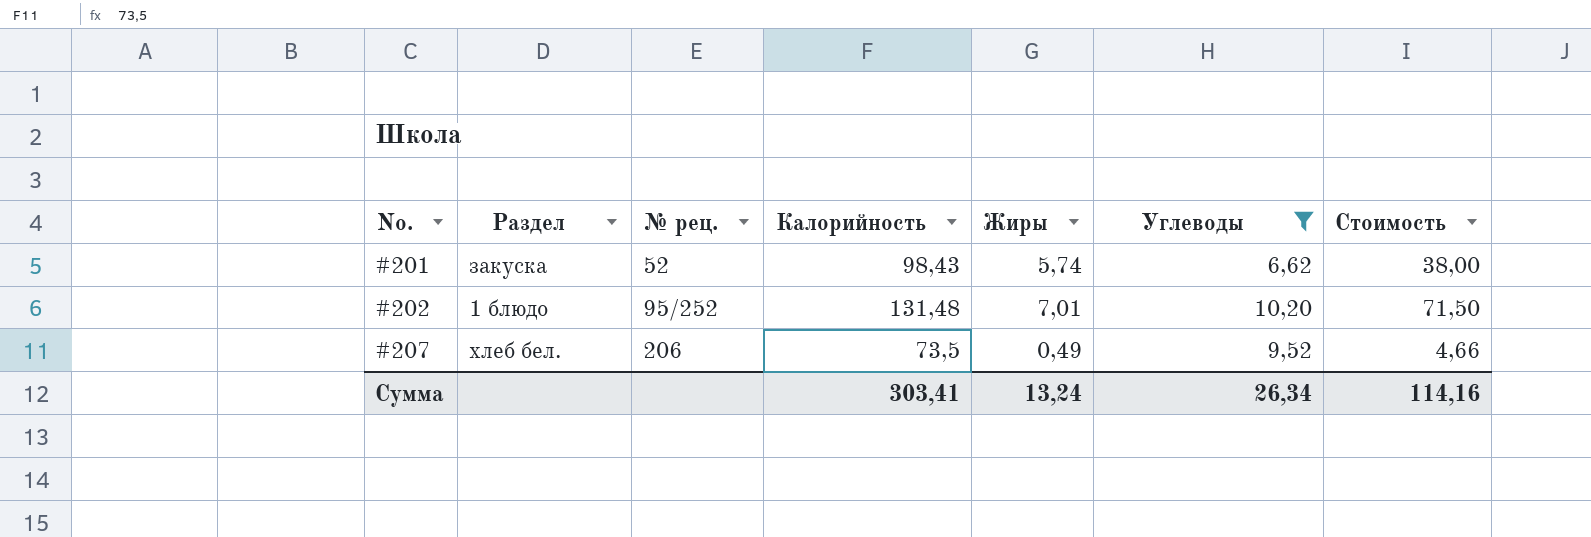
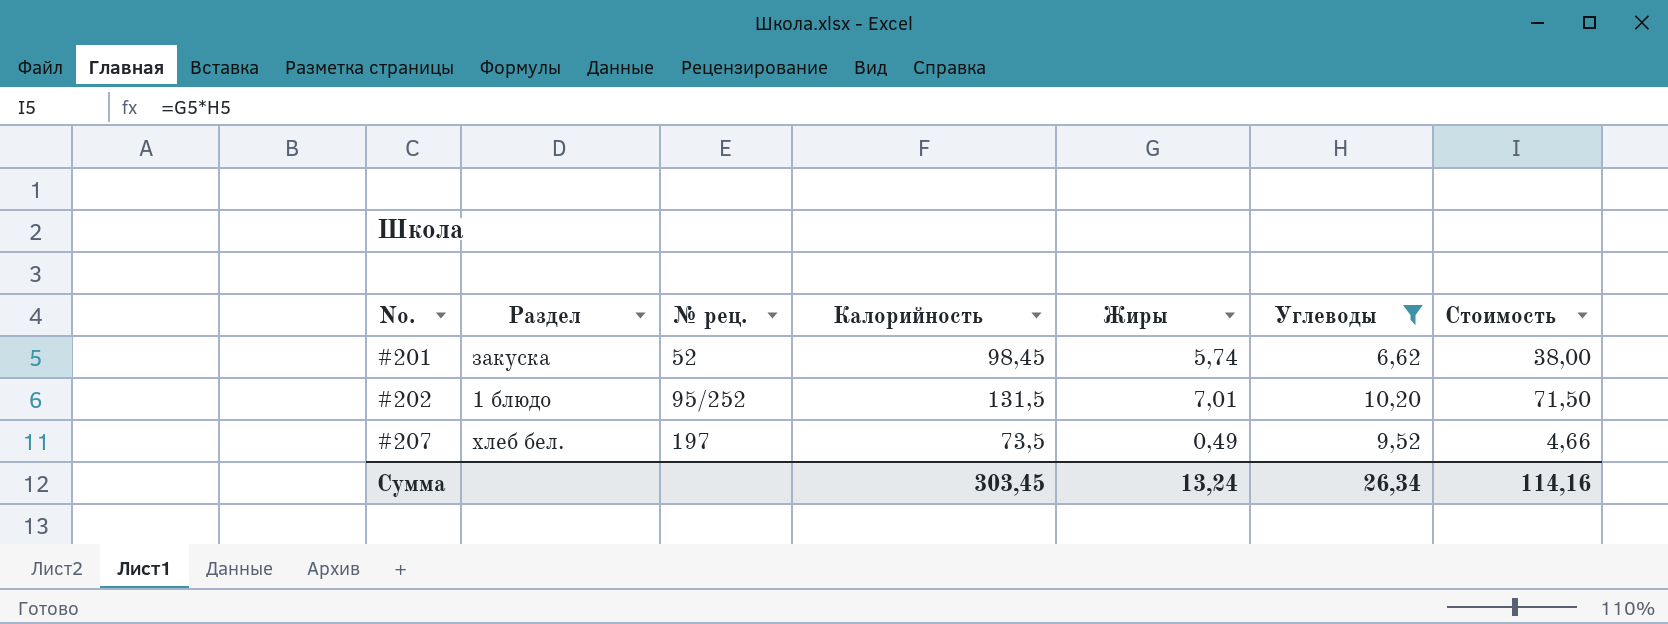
#201 | Калорийность: 98,43 -> 98,45
#202 | Калорийность: 131,48 -> 131,5
#207 | № рец.: 206 -> 197
Сумма | Калорийность: 303,41 -> 303,45

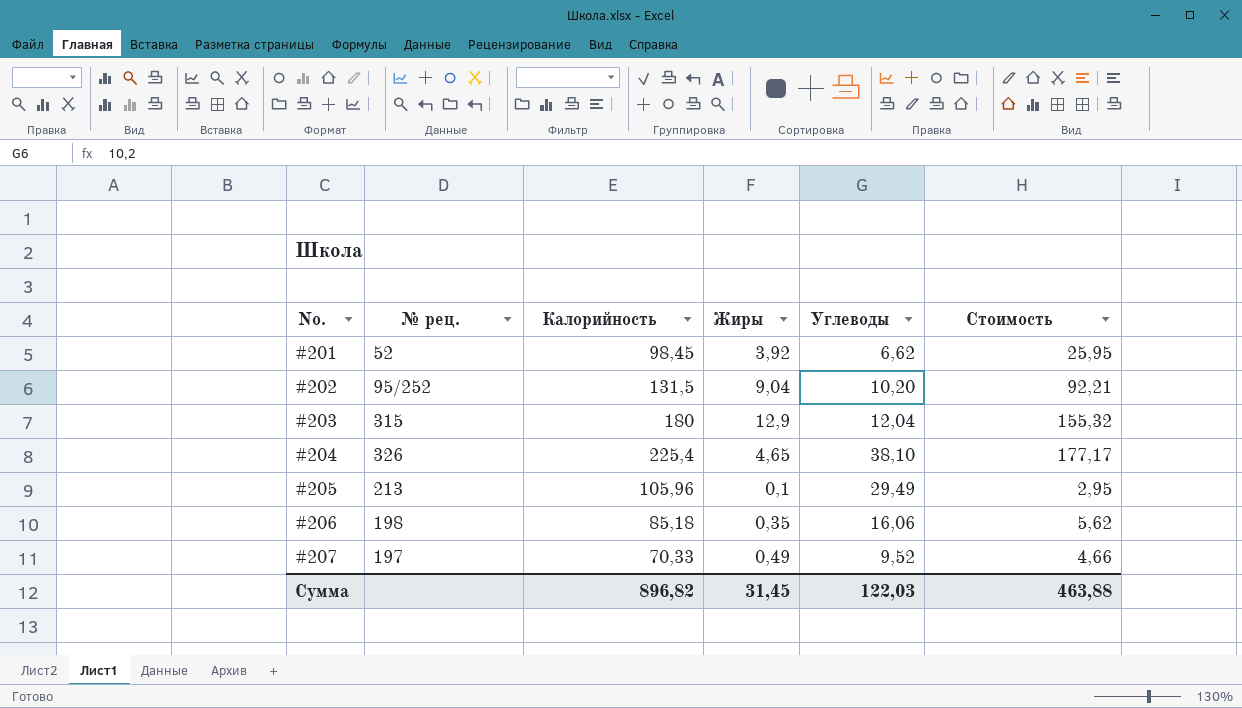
filter: Углеводы <= 10,20 -> none
column Раздел | position: 2 -> none
#201 | Жиры: 5,74 -> 3,92
#201 | Стоимость: 38,00 -> 25,95
#202 | Жиры: 7,01 -> 9,04
#202 | Стоимость: 71,50 -> 92,21
#207 | Калорийность: 73,5 -> 70,33
Сумма | Калорийность: 303,45 -> 896,82
Сумма | Жиры: 13,24 -> 31,45
Сумма | Углеводы: 26,34 -> 122,03
Сумма | Стоимость: 114,16 -> 463,88

